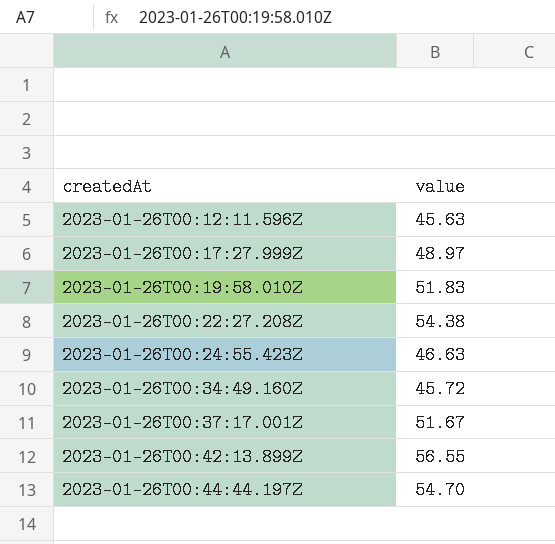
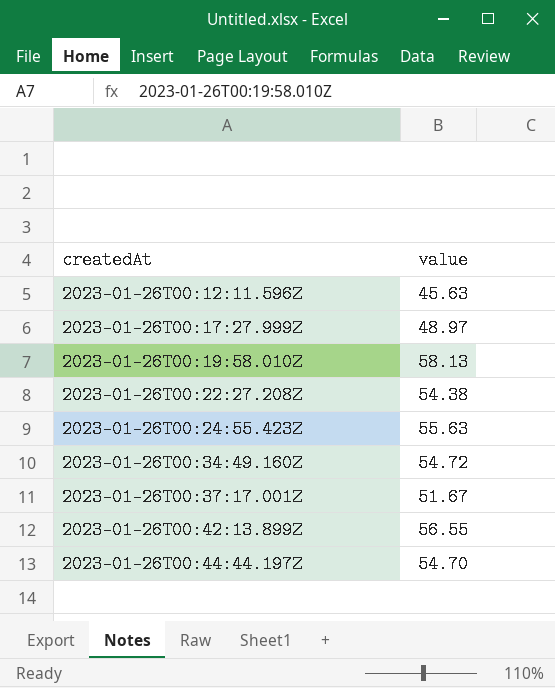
2023-01-26T00:19:58.010Z | value: 51.83 -> 58.13
2023-01-26T00:24:55.423Z | value: 46.63 -> 55.63
2023-01-26T00:34:49.160Z | value: 45.72 -> 54.72

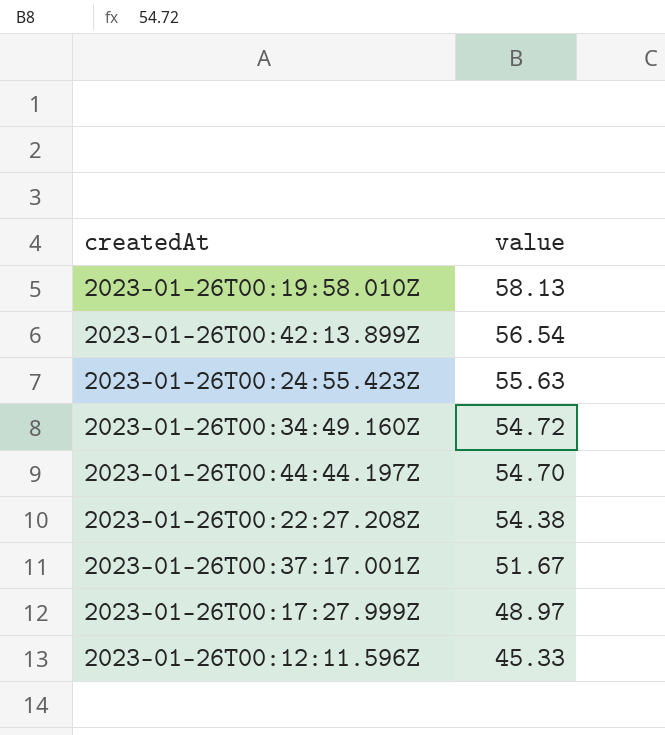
row order: createdAt ascending -> value descending
2023-01-26T00:42:13.899Z | value: 56.55 -> 56.54
2023-01-26T00:12:11.596Z | value: 45.63 -> 45.33

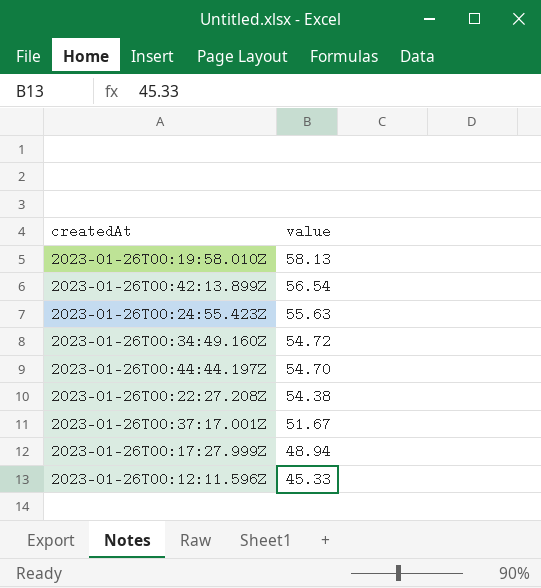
2023-01-26T00:17:27.999Z | value: 48.97 -> 48.94

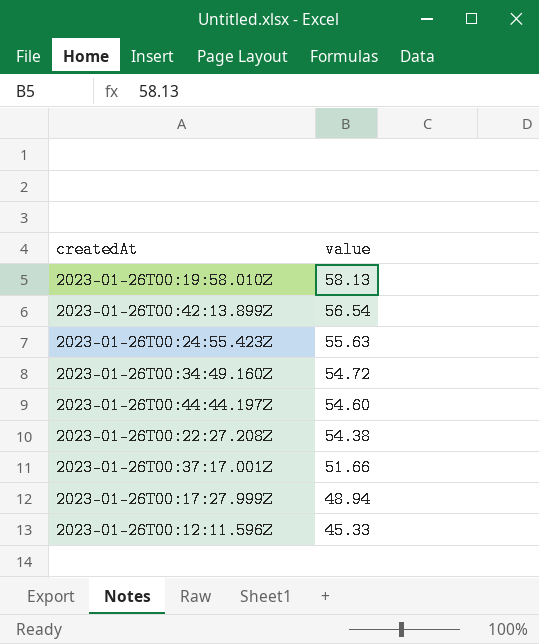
2023-01-26T00:44:44.197Z | value: 54.70 -> 54.60
2023-01-26T00:37:17.001Z | value: 51.67 -> 51.66

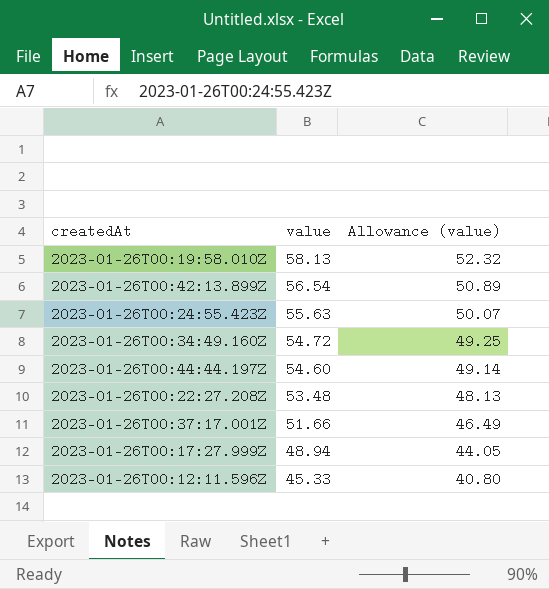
column Allowance (value) | formula: none -> [value] * 0.9
2023-01-26T00:22:27.208Z | value: 54.38 -> 53.48

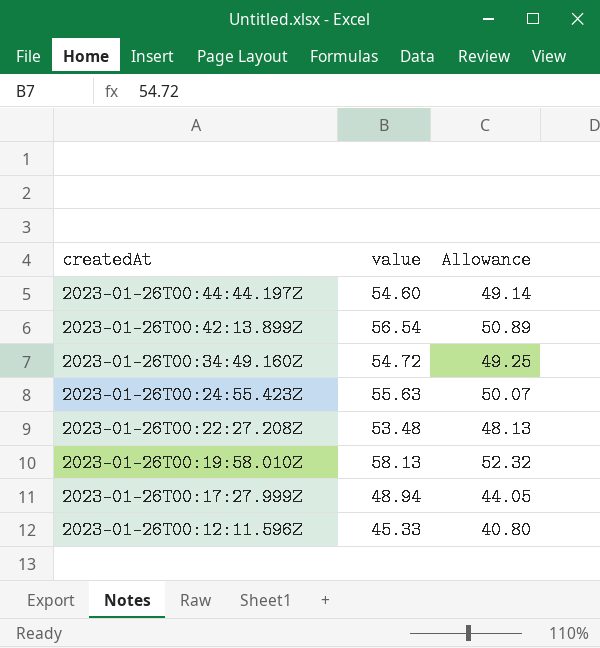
row order: value descending -> createdAt descending
column name: Allowance (value) -> Allowance
row 2023-01-26T00:37:17.001Z: 51.66 | 46.49 -> none

